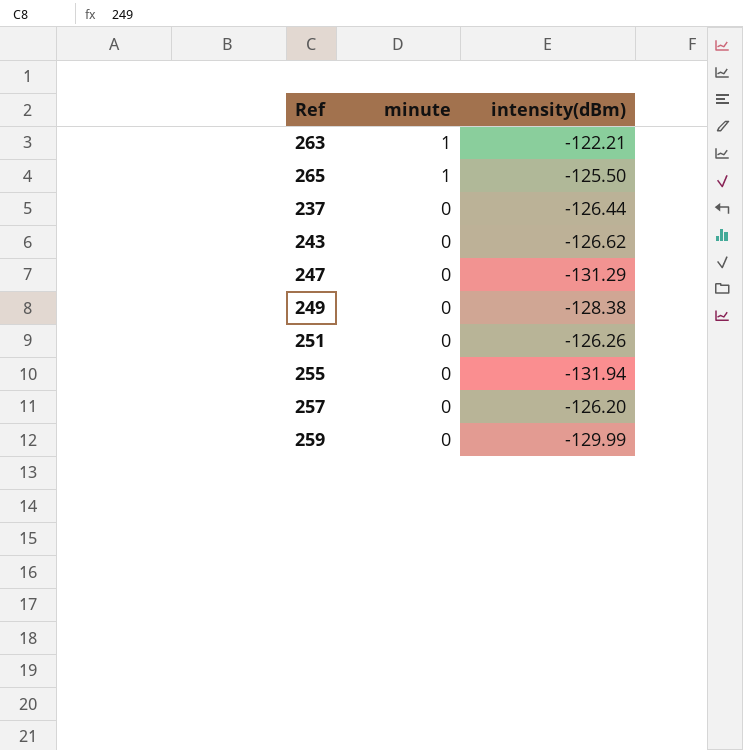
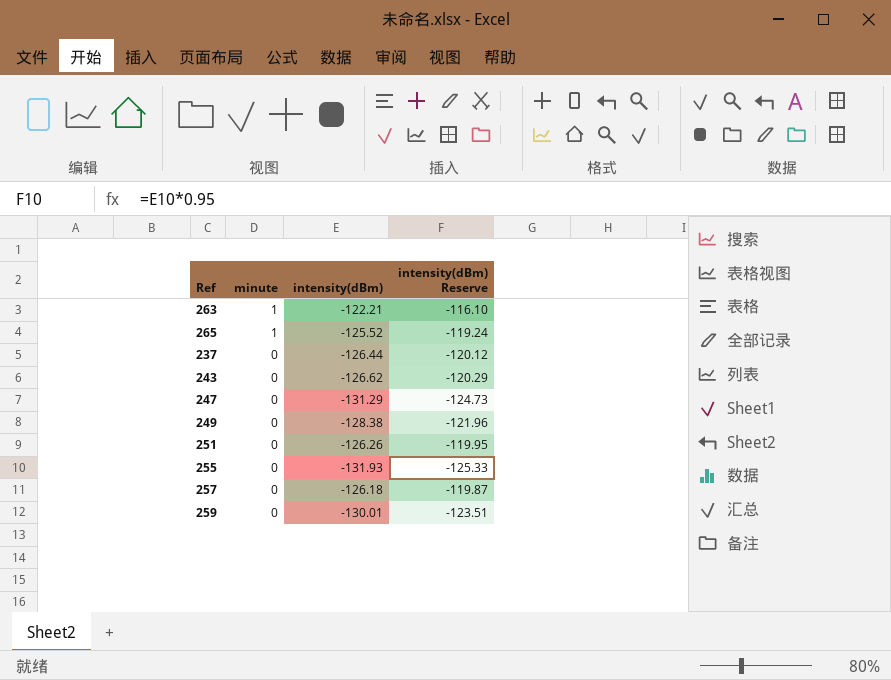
column intensity(dBm) Reserve | formula: none -> [intensity(dBm)] * 0.95
265 | intensity(dBm): -125.50 -> -125.52
255 | intensity(dBm): -131.94 -> -131.93
257 | intensity(dBm): -126.20 -> -126.18
259 | intensity(dBm): -129.99 -> -130.01

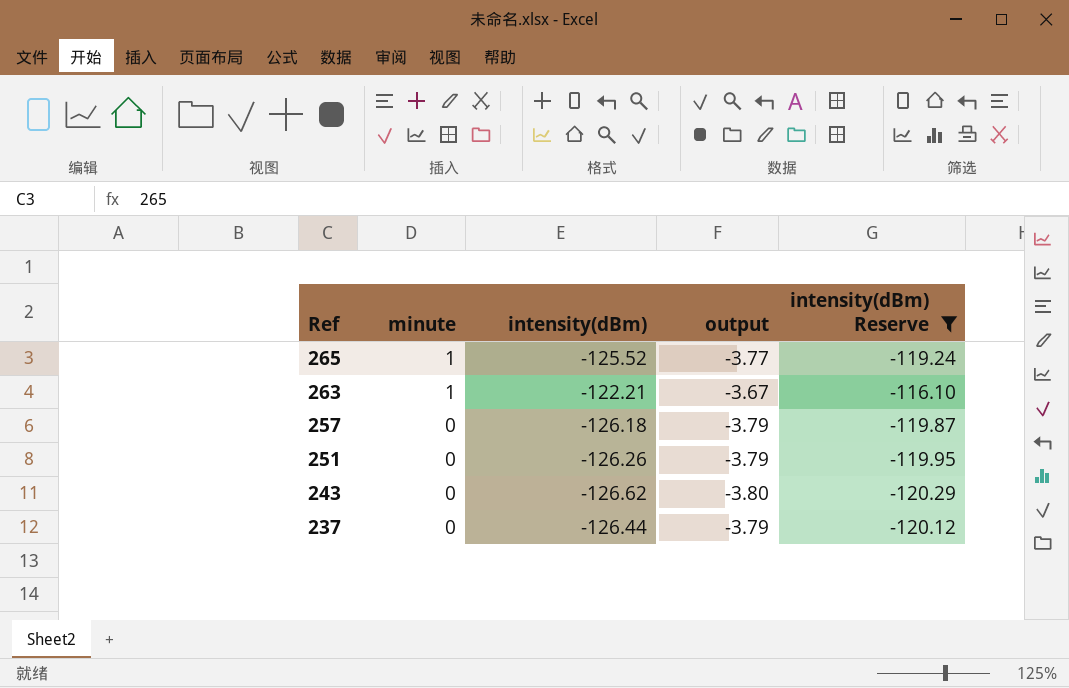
filter: none -> intensity(dBm) Reserve >= -120.29
row order: minute descending -> Ref descending
column output | formula: none -> [intensity(dBm)] * 0.03

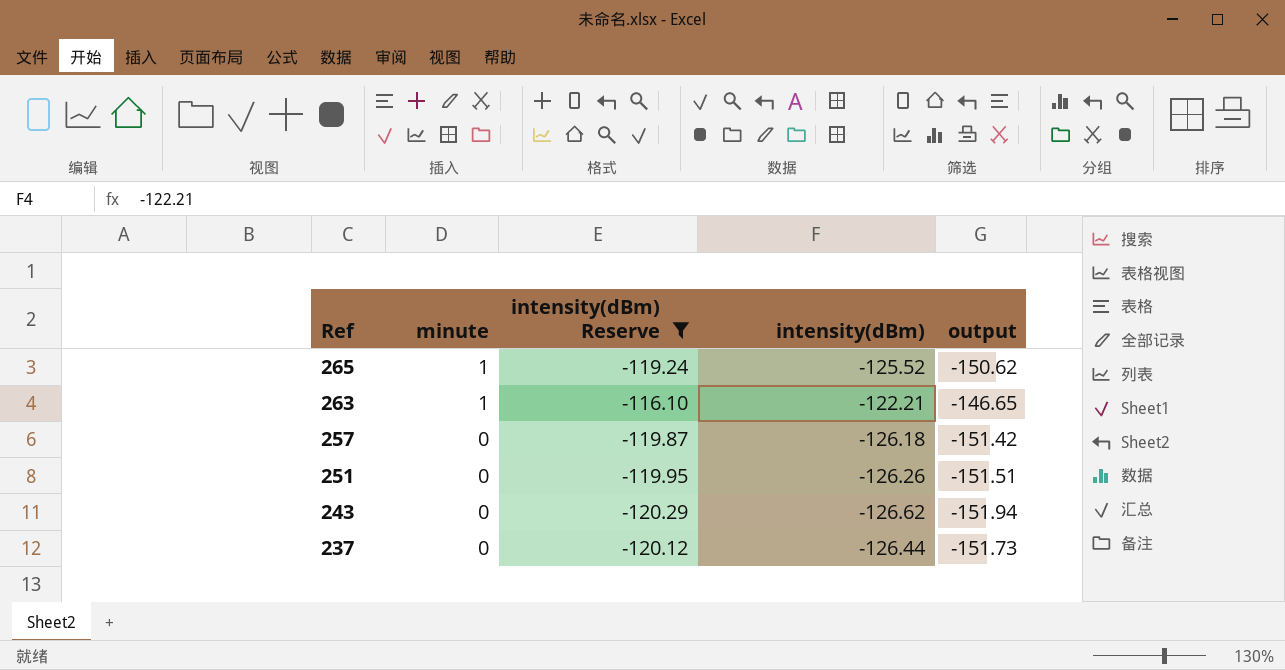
column intensity(dBm) Reserve | position: 5 -> 3
column output | formula: [intensity(dBm)] * 0.03 -> [intensity(dBm)] * 1.2

